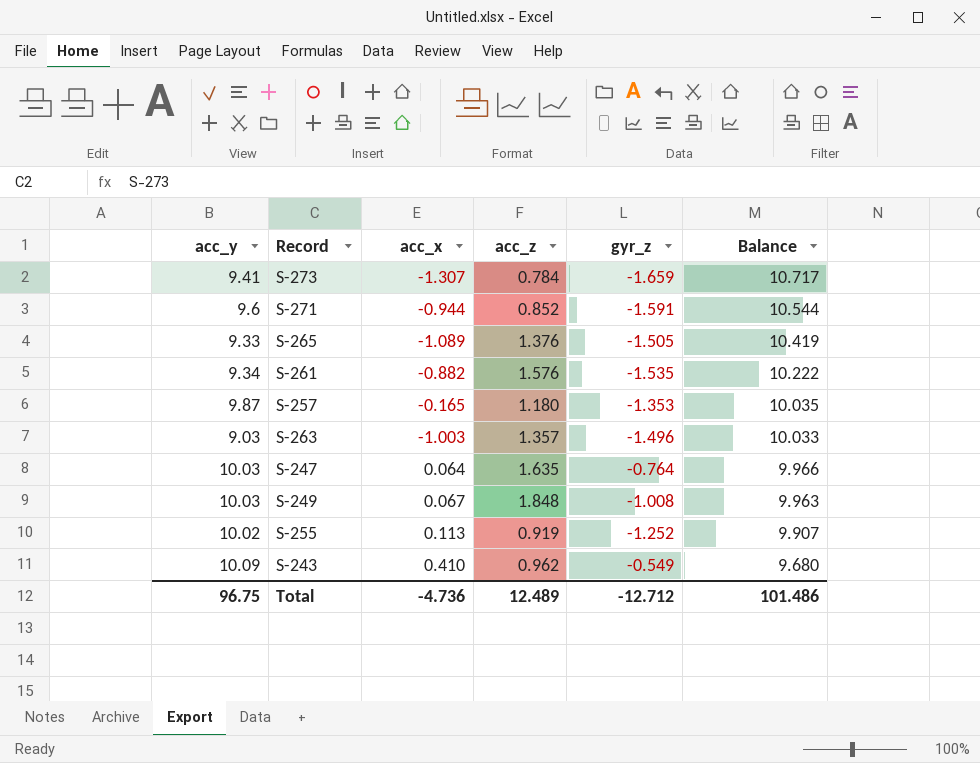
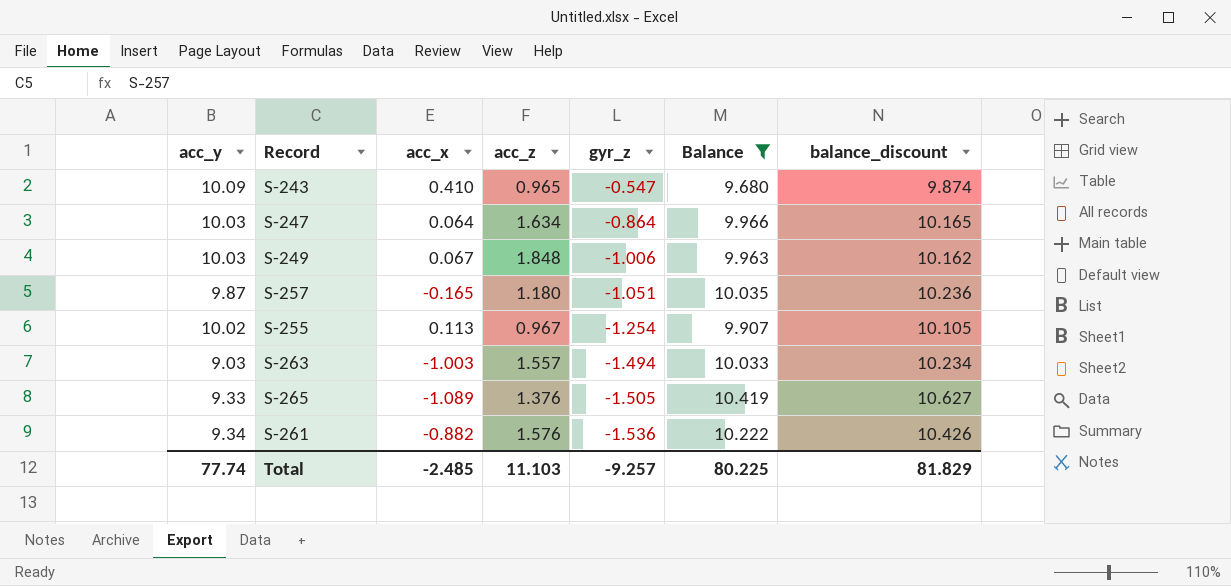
filter: none -> Balance <= 10.419
row order: Balance descending -> gyr_z descending
column balance_discount | formula: none -> [Balance] * 1.02
S-243 | acc_z: 0.962 -> 0.965
S-243 | gyr_z: -0.549 -> -0.547
S-247 | acc_z: 1.635 -> 1.634
S-247 | gyr_z: -0.764 -> -0.864
S-249 | gyr_z: -1.008 -> -1.006
S-257 | gyr_z: -1.353 -> -1.051
S-255 | acc_z: 0.919 -> 0.967
S-255 | gyr_z: -1.252 -> -1.254
S-263 | acc_z: 1.357 -> 1.557
S-263 | gyr_z: -1.496 -> -1.494
S-261 | gyr_z: -1.535 -> -1.536
Total | acc_y: 96.75 -> 77.74
Total | acc_x: -4.736 -> -2.485
Total | acc_z: 12.489 -> 11.103
Total | gyr_z: -12.712 -> -9.257
Total | Balance: 101.486 -> 80.225

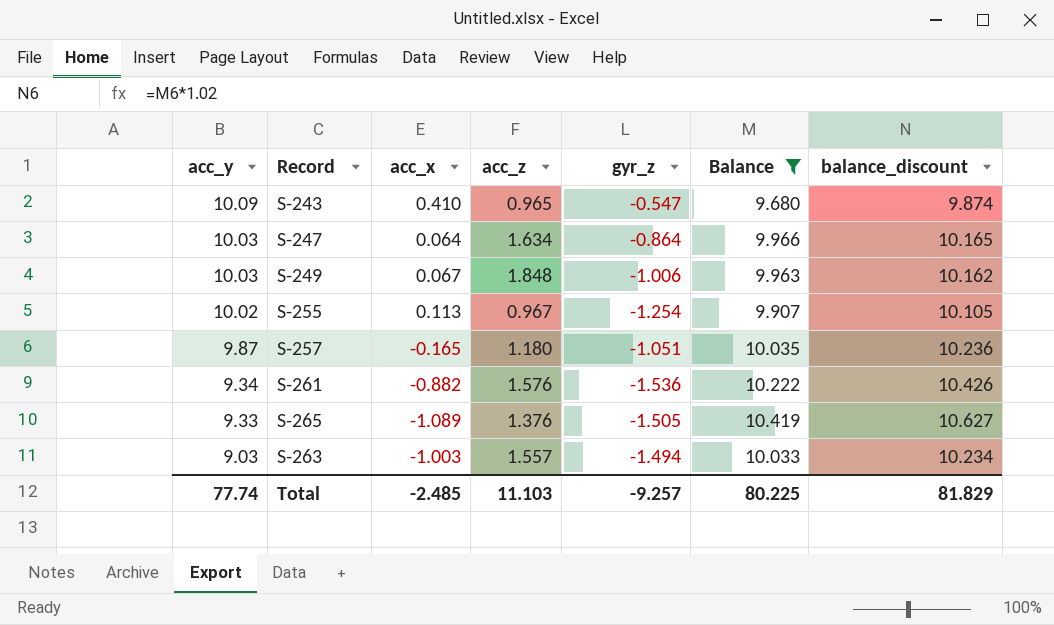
row order: gyr_z descending -> acc_y descending

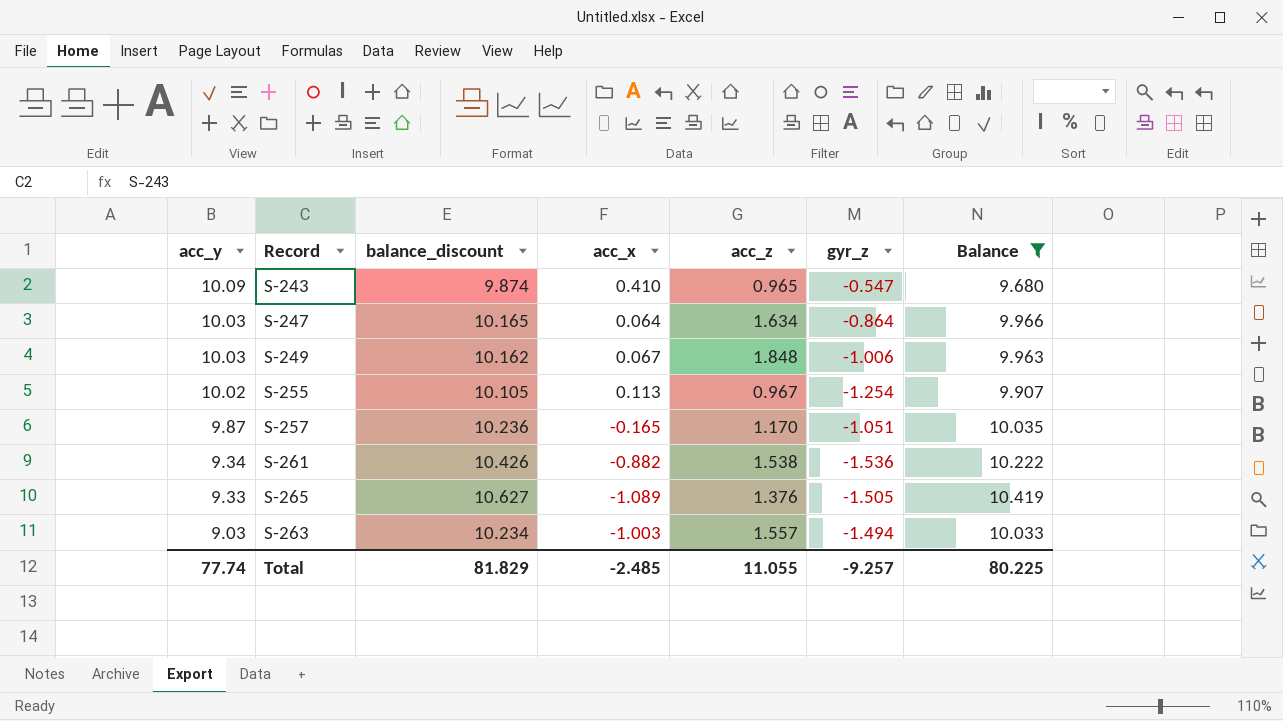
column balance_discount | position: 7 -> 3
S-257 | acc_z: 1.180 -> 1.170
S-261 | acc_z: 1.576 -> 1.538
Total | acc_z: 11.103 -> 11.055

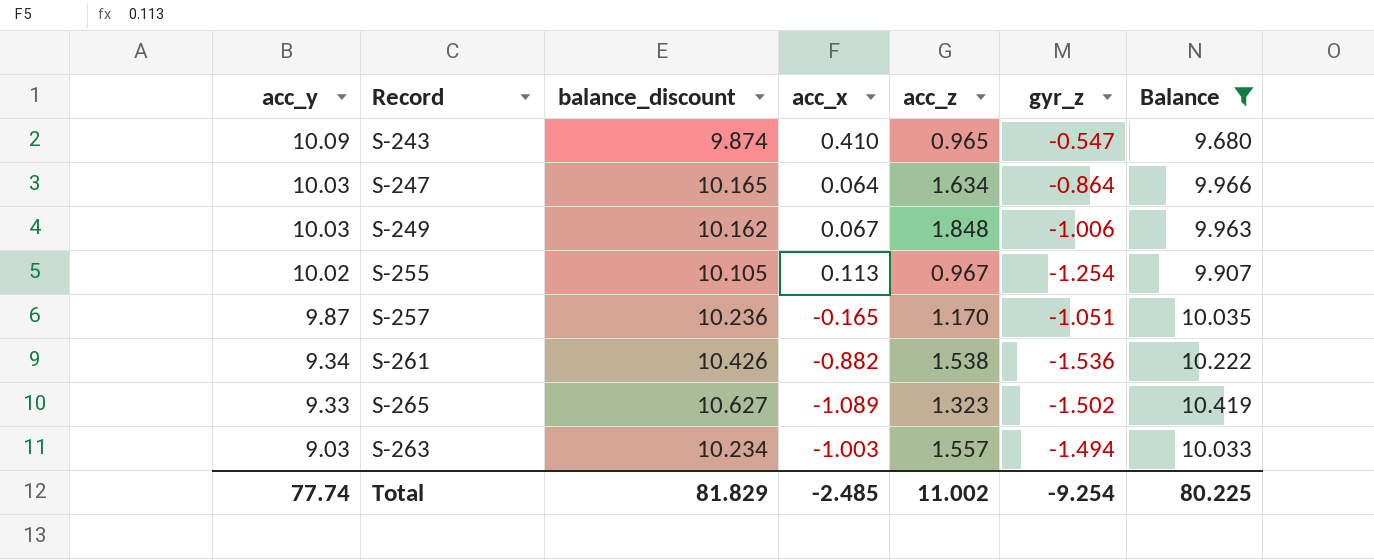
S-265 | acc_z: 1.376 -> 1.323
S-265 | gyr_z: -1.505 -> -1.502
Total | acc_z: 11.055 -> 11.002
Total | gyr_z: -9.257 -> -9.254

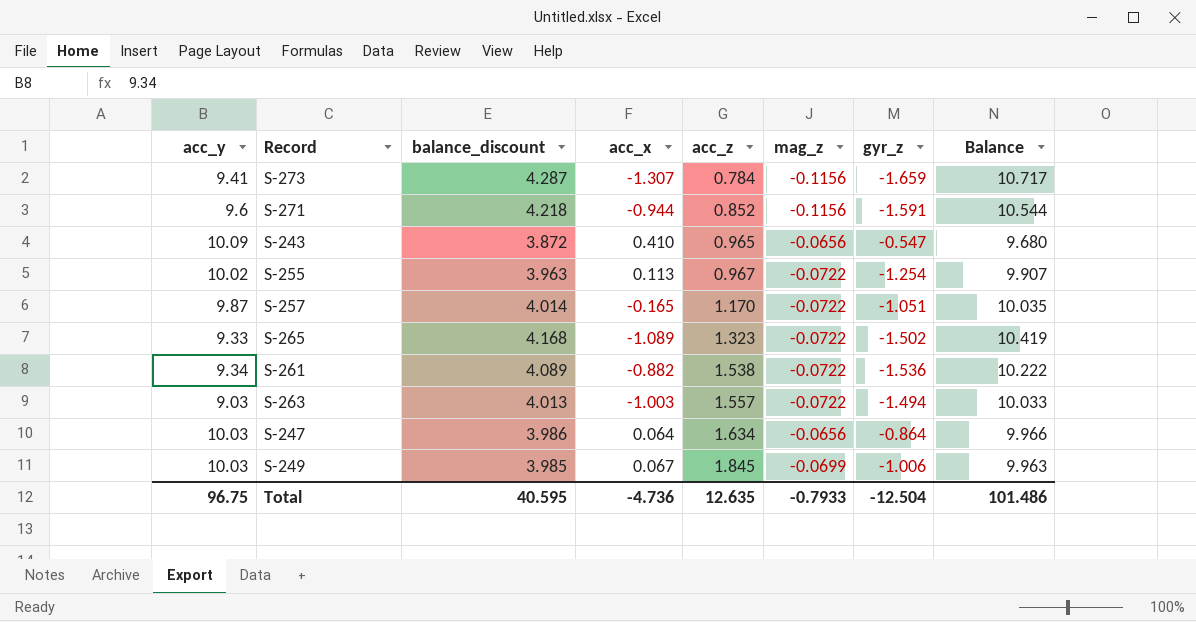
filter: Balance <= 10.419 -> none
row order: acc_y descending -> acc_z ascending
column balance_discount | formula: [Balance] * 1.02 -> [Balance] * 0.4
column mag_z | position: none -> 6
S-249 | acc_z: 1.848 -> 1.845
Total | acc_y: 77.74 -> 96.75
Total | balance_discount: 81.829 -> 40.595
Total | acc_x: -2.485 -> -4.736
Total | acc_z: 11.002 -> 12.635
Total | gyr_z: -9.254 -> -12.504
Total | Balance: 80.225 -> 101.486

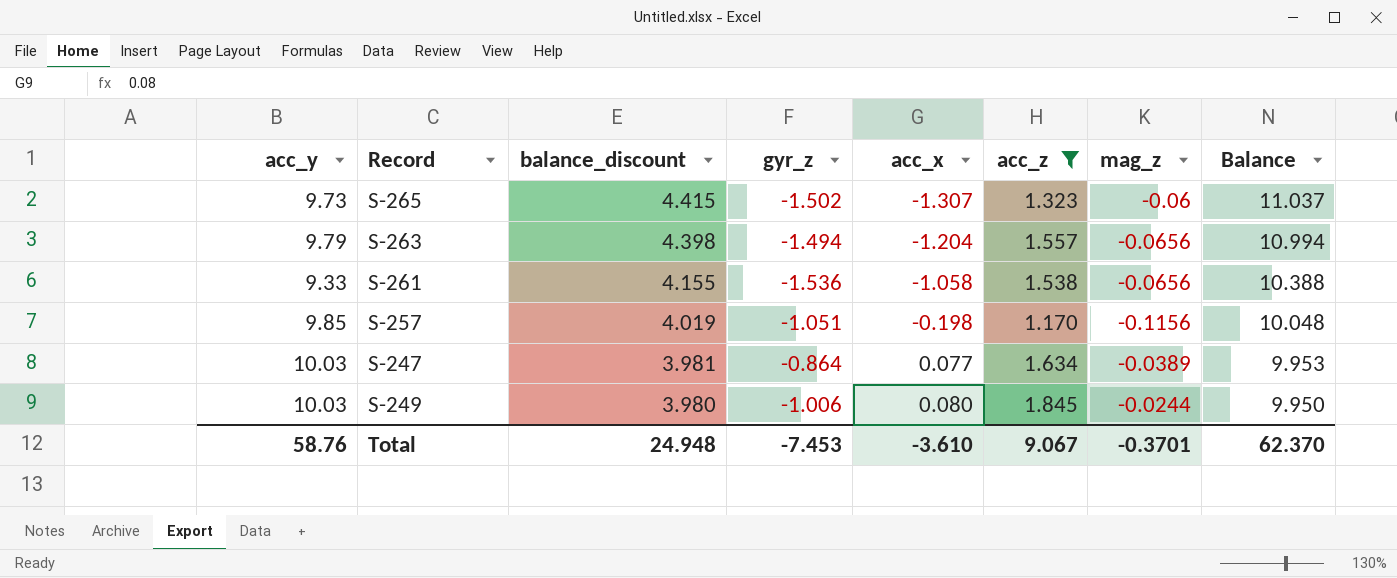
filter: none -> acc_z >= 1.170
row order: acc_z ascending -> balance_discount descending
column gyr_z | position: 7 -> 4
S-265 | acc_y: 9.33 -> 9.73
S-265 | balance_discount: 4.168 -> 4.415
S-265 | acc_x: -1.089 -> -1.307
S-265 | mag_z: -0.0722 -> -0.06
S-265 | Balance: 10.419 -> 11.037
S-263 | acc_y: 9.03 -> 9.79
S-263 | balance_discount: 4.013 -> 4.398
S-263 | acc_x: -1.003 -> -1.204
S-263 | mag_z: -0.0722 -> -0.0656
S-263 | Balance: 10.033 -> 10.994
S-261 | acc_y: 9.34 -> 9.33
S-261 | balance_discount: 4.089 -> 4.155
S-261 | acc_x: -0.882 -> -1.058
S-261 | mag_z: -0.0722 -> -0.0656
S-261 | Balance: 10.222 -> 10.388
S-257 | acc_y: 9.87 -> 9.85
S-257 | balance_discount: 4.014 -> 4.019
S-257 | acc_x: -0.165 -> -0.198
S-257 | mag_z: -0.0722 -> -0.1156
S-257 | Balance: 10.035 -> 10.048
S-247 | balance_discount: 3.986 -> 3.981
S-247 | acc_x: 0.064 -> 0.077
S-247 | mag_z: -0.0656 -> -0.0389
S-247 | Balance: 9.966 -> 9.953
S-249 | balance_discount: 3.985 -> 3.980
S-249 | acc_x: 0.067 -> 0.080
S-249 | mag_z: -0.0699 -> -0.0244
S-249 | Balance: 9.963 -> 9.950
Total | acc_y: 96.75 -> 58.76
Total | balance_discount: 40.595 -> 24.948
Total | gyr_z: -12.504 -> -7.453
Total | acc_x: -4.736 -> -3.610
Total | acc_z: 12.635 -> 9.067
Total | mag_z: -0.7933 -> -0.3701
Total | Balance: 101.486 -> 62.370

